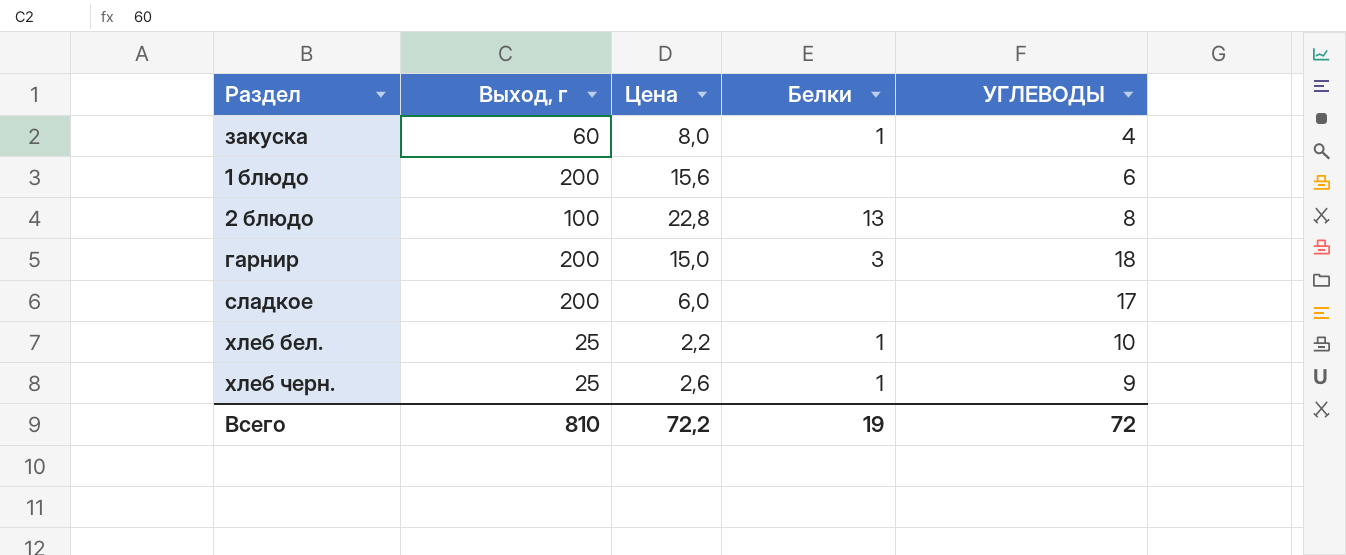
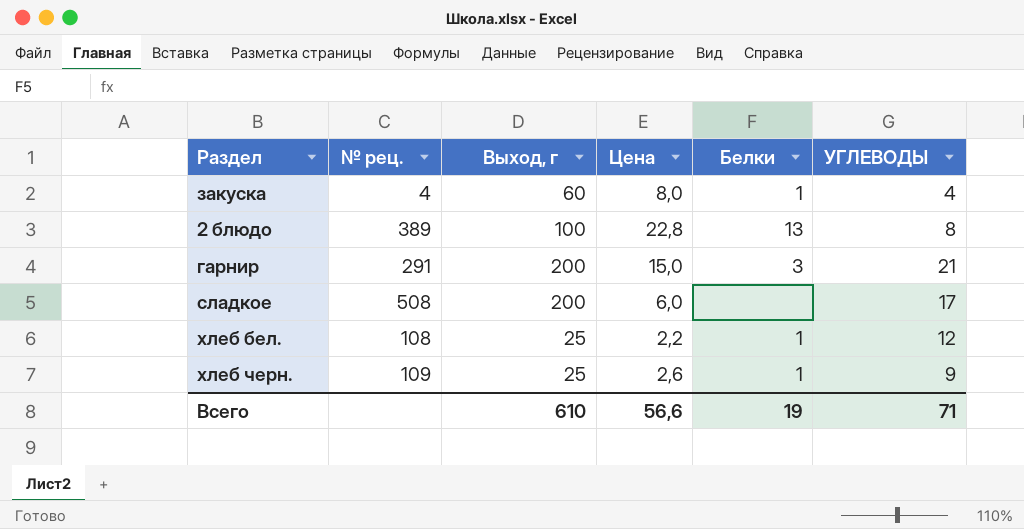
column № рец. | position: none -> 2
row 1 блюдо: 200 | 15,6 | none | 6 -> none
гарнир | УГЛЕВОДЫ: 18 -> 21
хлеб бел. | УГЛЕВОДЫ: 10 -> 12
Всего | Выход, г: 810 -> 610
Всего | Цена: 72,2 -> 56,6
Всего | УГЛЕВОДЫ: 72 -> 71

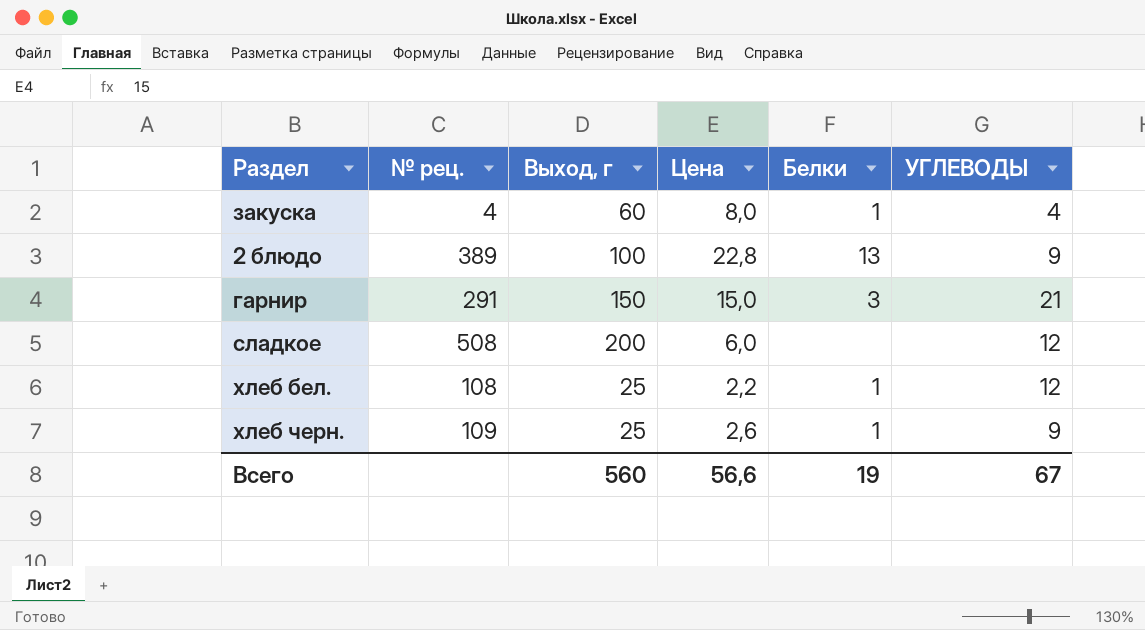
2 блюдо | УГЛЕВОДЫ: 8 -> 9
гарнир | Выход, г: 200 -> 150
сладкое | УГЛЕВОДЫ: 17 -> 12
Всего | Выход, г: 610 -> 560
Всего | УГЛЕВОДЫ: 71 -> 67

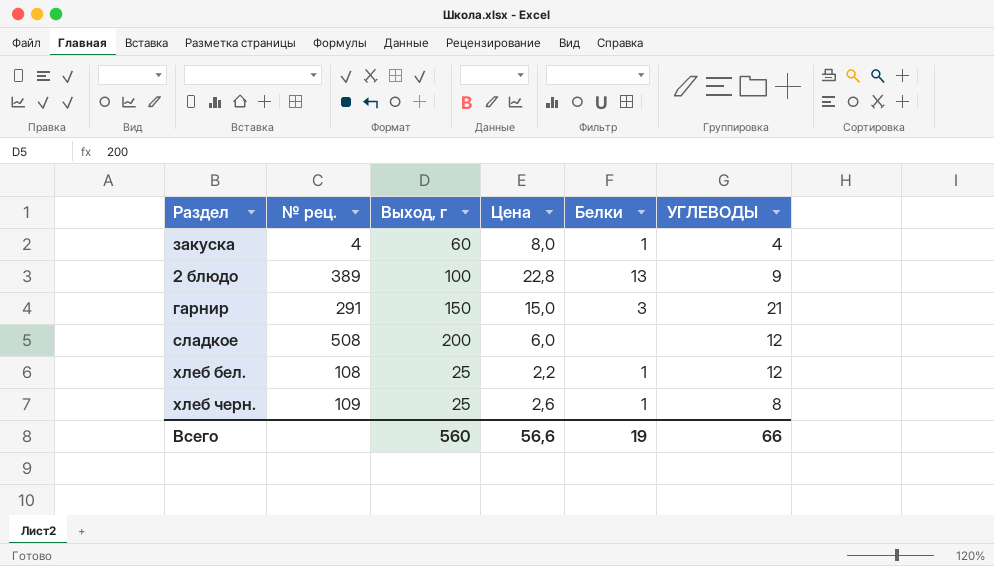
хлеб черн. | УГЛЕВОДЫ: 9 -> 8
Всего | УГЛЕВОДЫ: 67 -> 66

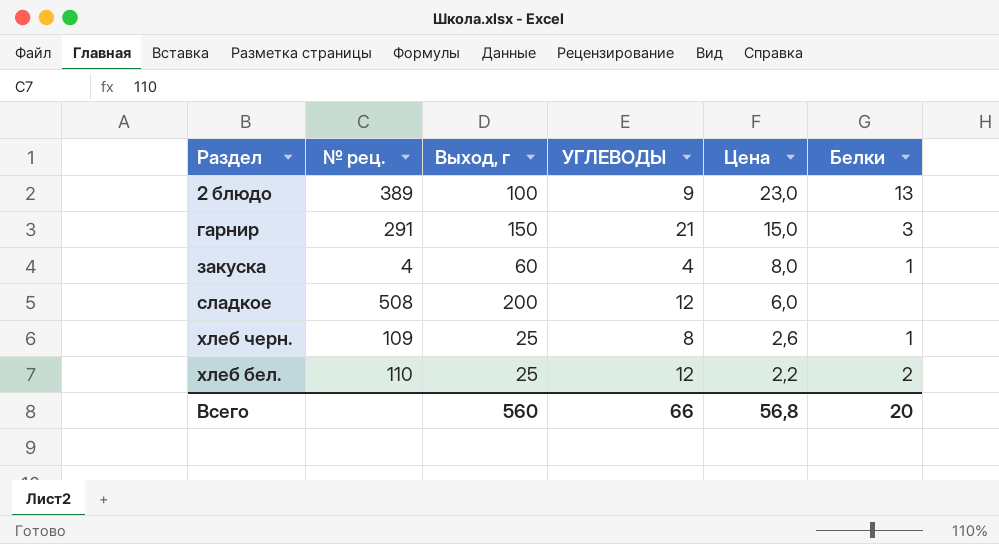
row order: none -> Цена descending
column УГЛЕВОДЫ | position: 6 -> 4
2 блюдо | Цена: 22,8 -> 23,0
хлеб бел. | № рец.: 108 -> 110
хлеб бел. | Белки: 1 -> 2
Всего | Цена: 56,6 -> 56,8
Всего | Белки: 19 -> 20

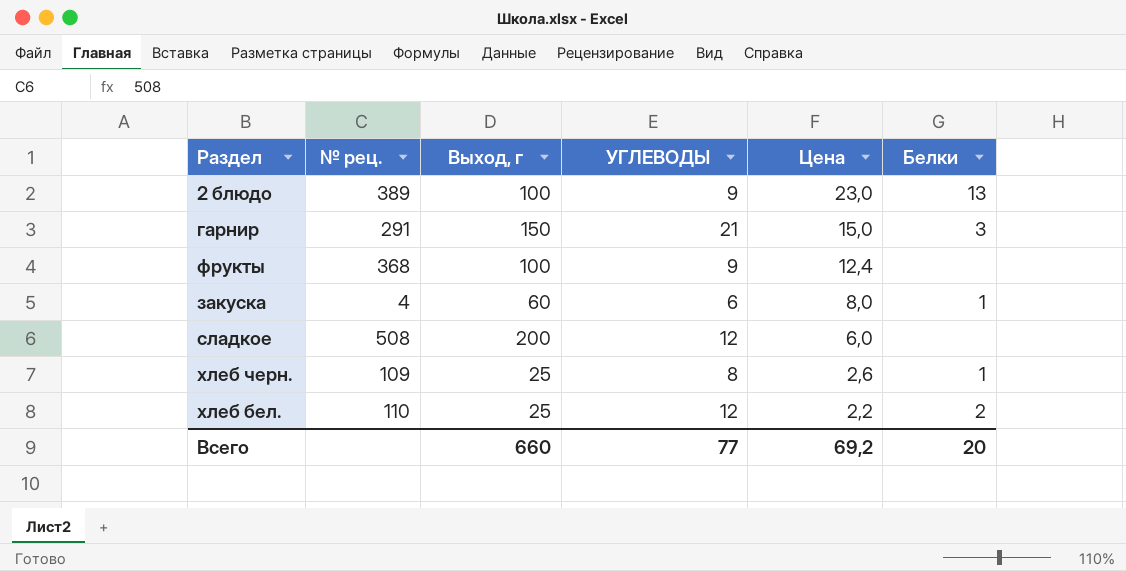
row фрукты: none -> 368 | 100 | 9 | 12,4 | none
закуска | УГЛЕВОДЫ: 4 -> 6
Всего | Выход, г: 560 -> 660
Всего | УГЛЕВОДЫ: 66 -> 77
Всего | Цена: 56,8 -> 69,2

